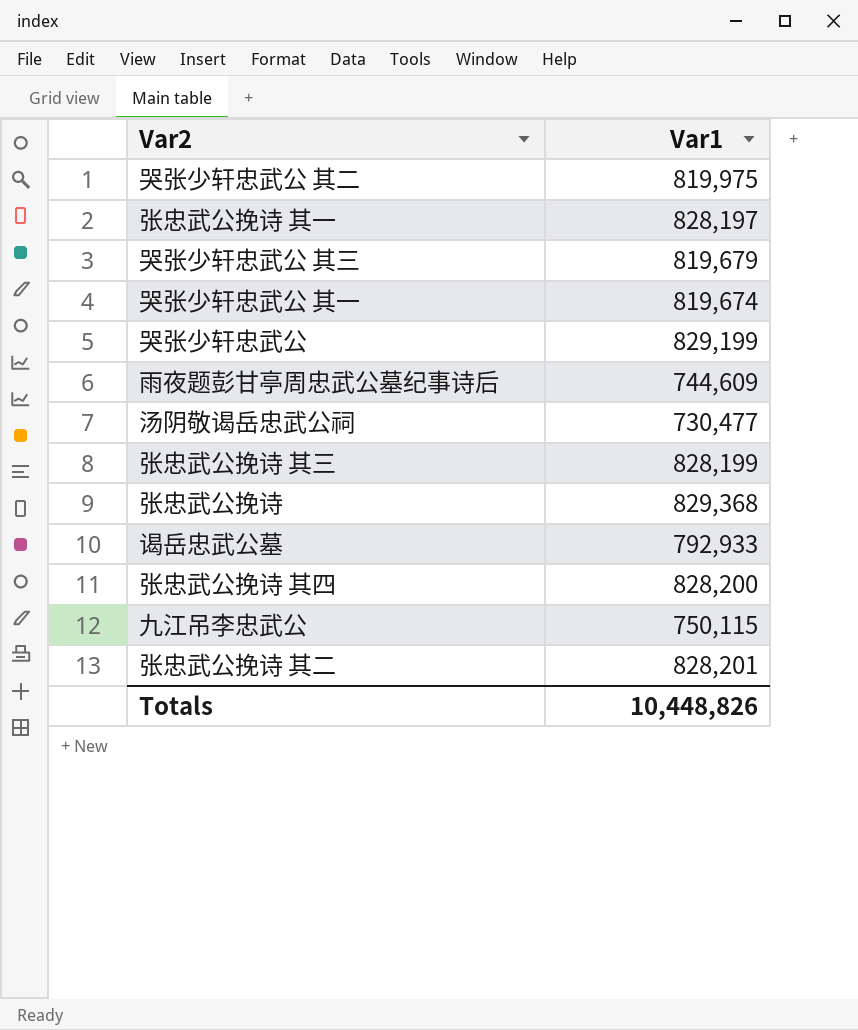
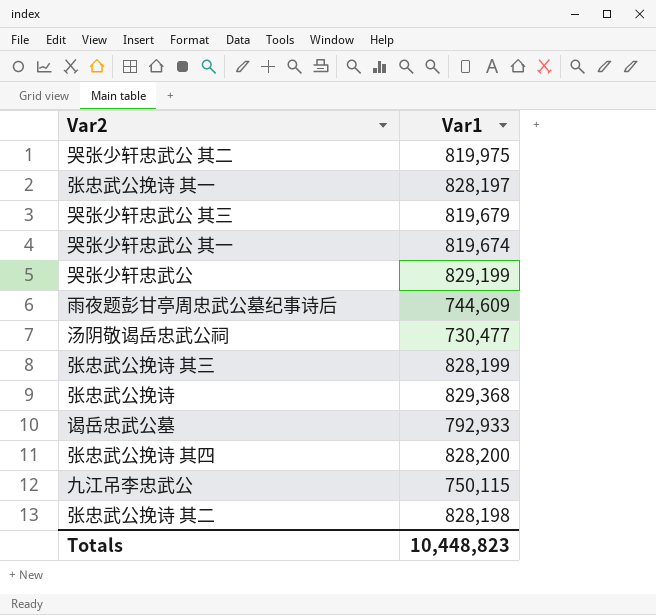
张忠武公挽诗 其二 | Var1: 828,201 -> 828,198
Totals | Var1: 10,448,826 -> 10,448,823

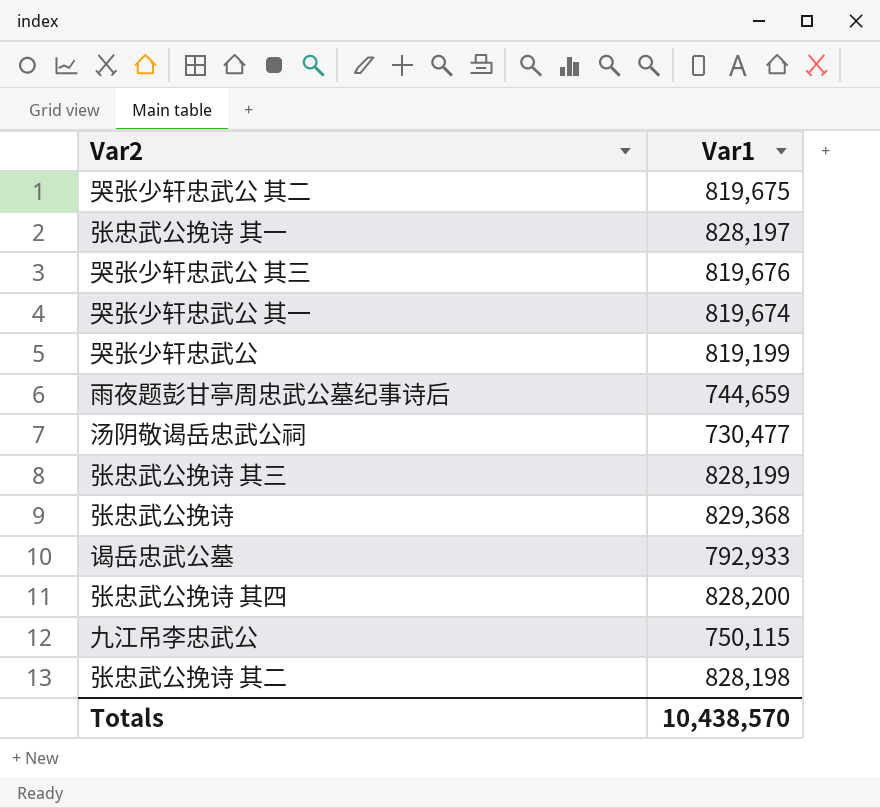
哭张少轩忠武公 其二 | Var1: 819,975 -> 819,675
哭张少轩忠武公 其三 | Var1: 819,679 -> 819,676
哭张少轩忠武公 | Var1: 829,199 -> 819,199
雨夜题彭甘亭周忠武公墓纪事诗后 | Var1: 744,609 -> 744,659
Totals | Var1: 10,448,823 -> 10,438,570

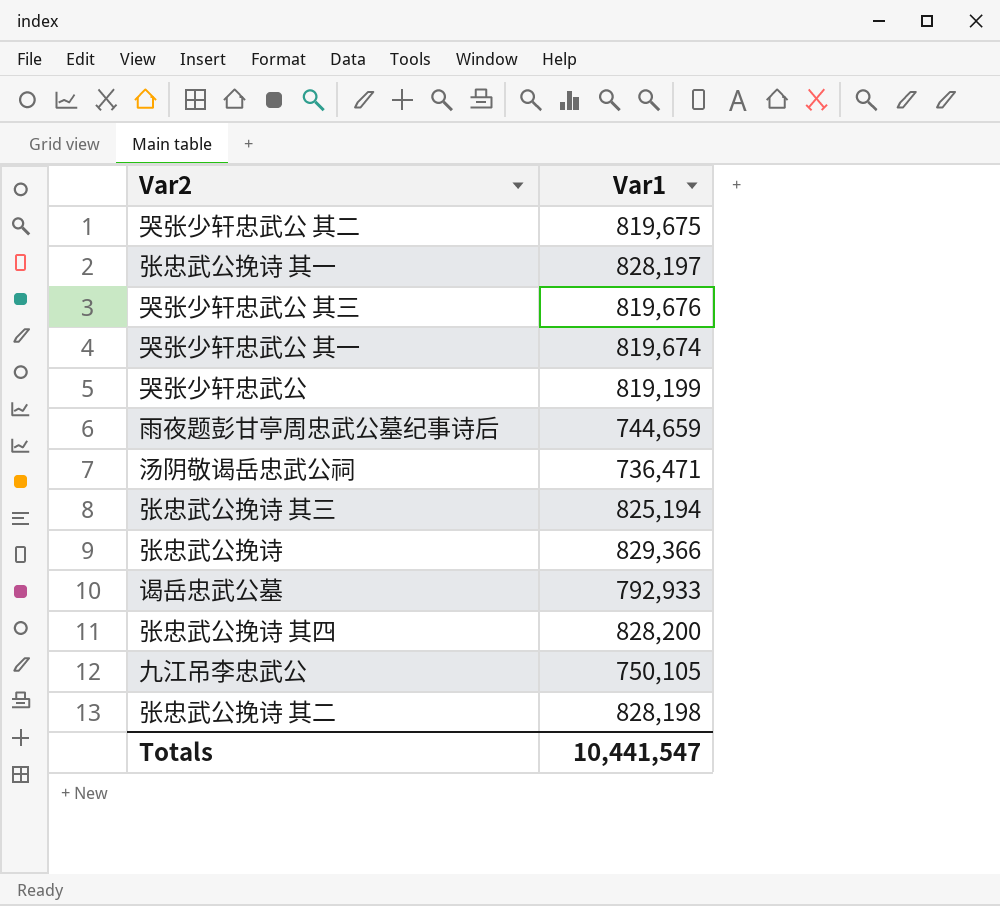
汤阴敬谒岳忠武公祠 | Var1: 730,477 -> 736,471
张忠武公挽诗 其三 | Var1: 828,199 -> 825,194
张忠武公挽诗 | Var1: 829,368 -> 829,366
九江吊李忠武公 | Var1: 750,115 -> 750,105
Totals | Var1: 10,438,570 -> 10,441,547

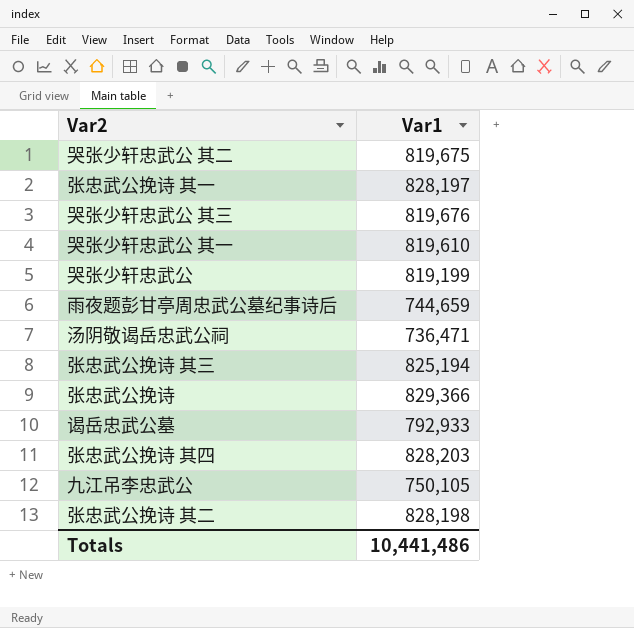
哭张少轩忠武公 其一 | Var1: 819,674 -> 819,610
张忠武公挽诗 其四 | Var1: 828,200 -> 828,203
Totals | Var1: 10,441,547 -> 10,441,486

